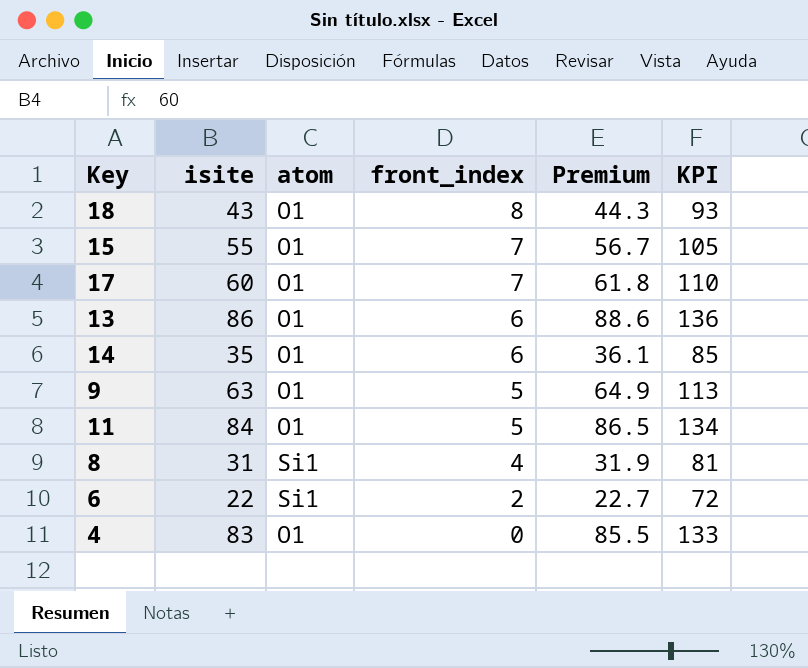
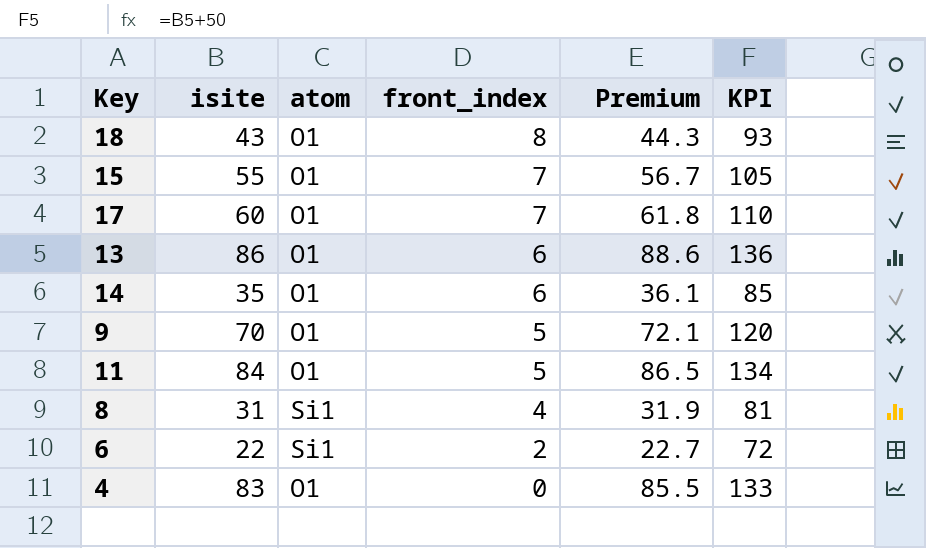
9 | isite: 63 -> 70
9 | Premium: 64.9 -> 72.1
9 | KPI: 113 -> 120

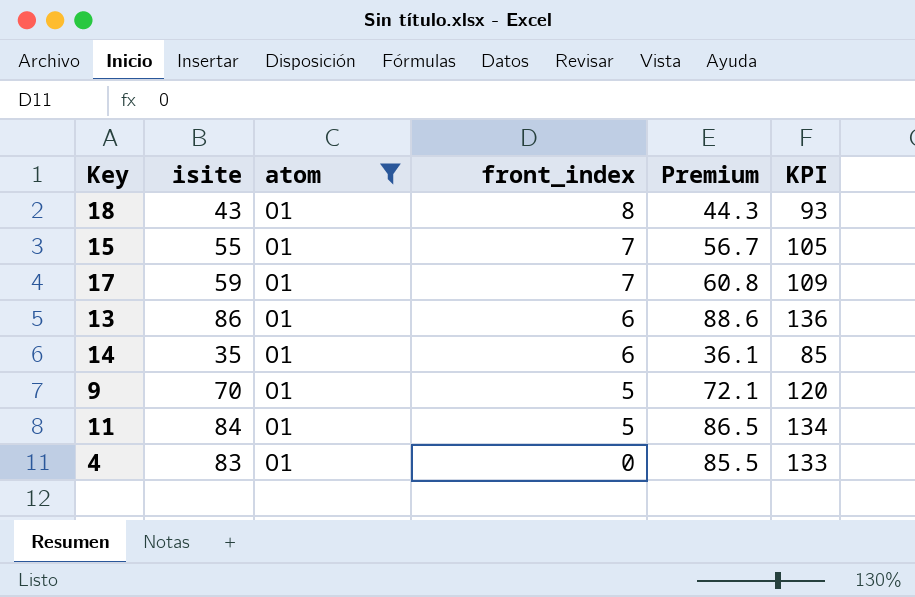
filter: none -> atom = O1
17 | isite: 60 -> 59
17 | Premium: 61.8 -> 60.8
17 | KPI: 110 -> 109

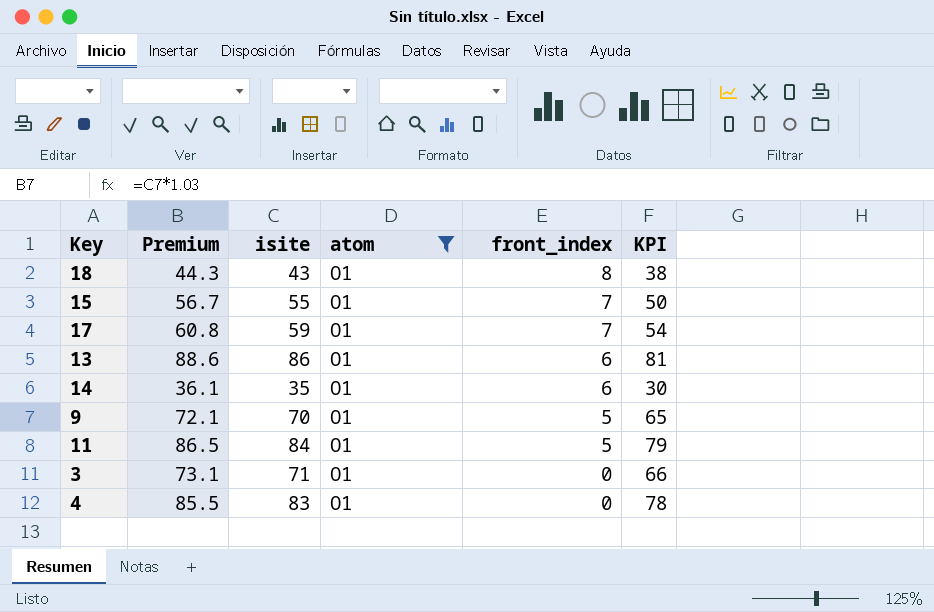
column Premium | position: 5 -> 2
column KPI | formula: [isite] + 50 -> [isite] - 5
row 3: none -> 73.1 | 71 | O1 | 0 | 66

